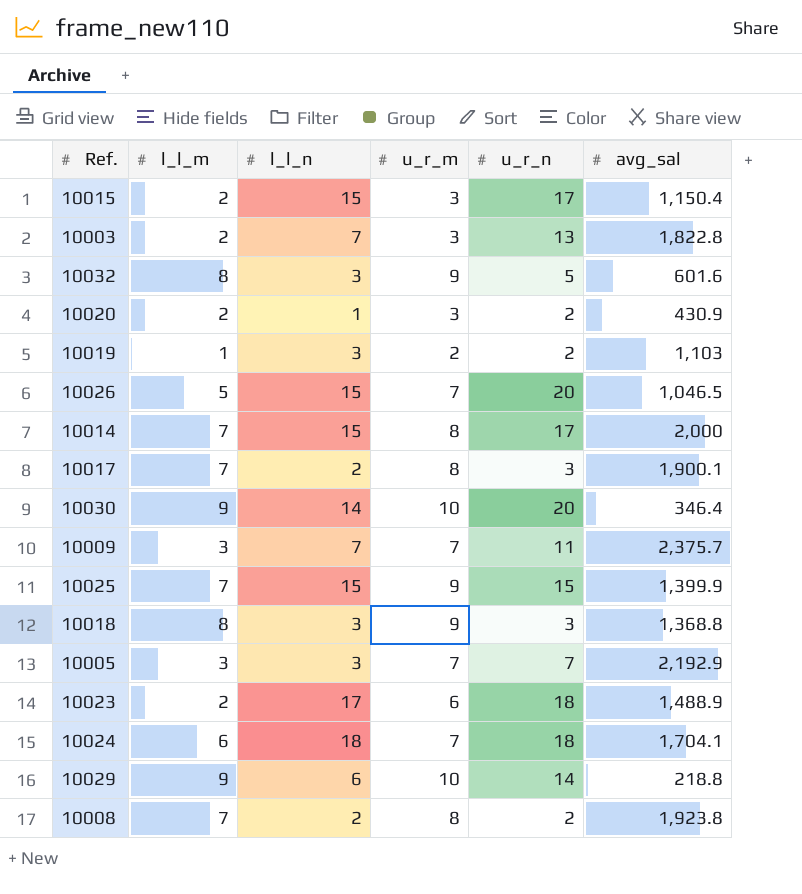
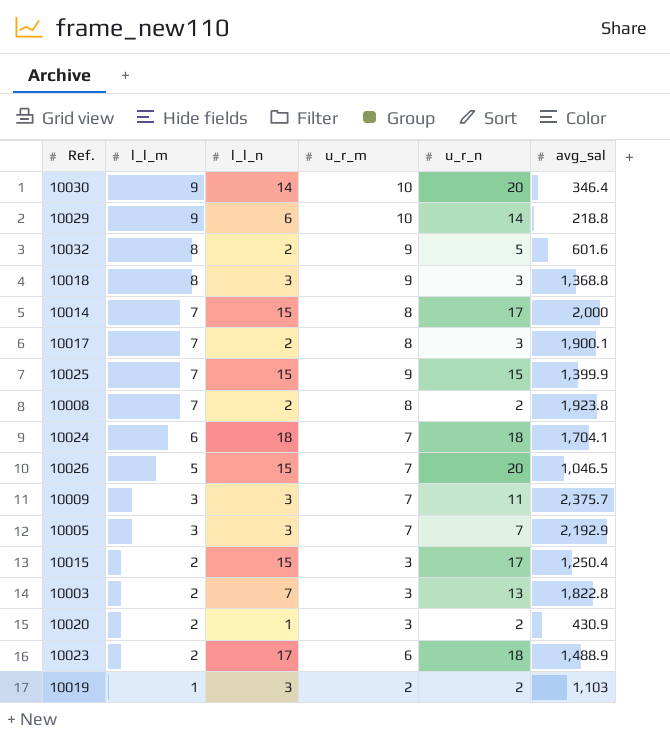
row order: none -> l_l_m descending
10032 | l_l_n: 3 -> 2
10009 | l_l_n: 7 -> 3
10015 | avg_sal: 1,150.4 -> 1,250.4

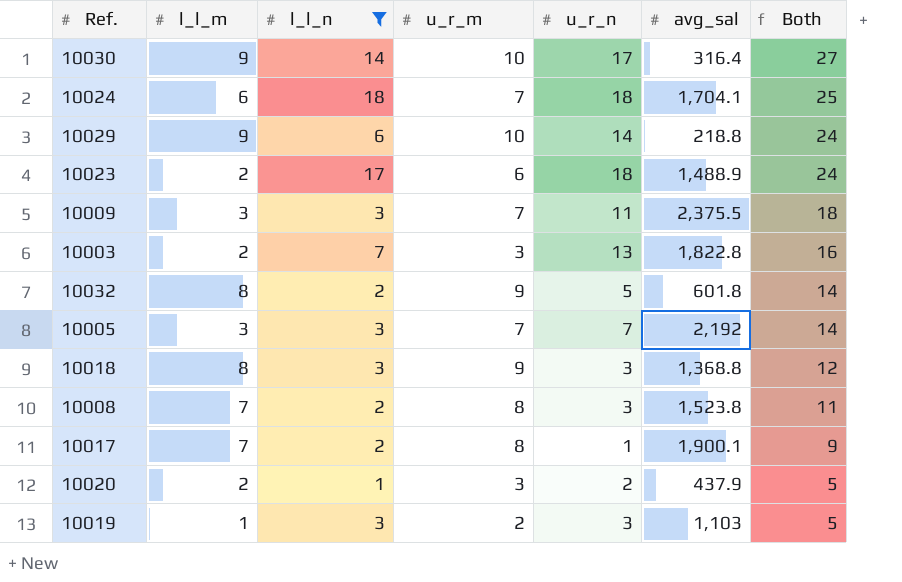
filter: none -> l_l_n != 15
row order: l_l_m descending -> Both descending
column Both | formula: none -> [u_r_m] + [u_r_n]
10030 | u_r_n: 20 -> 17
10030 | avg_sal: 346.4 -> 316.4
10009 | avg_sal: 2,375.7 -> 2,375.5
10032 | avg_sal: 601.6 -> 601.8
10005 | avg_sal: 2,192.9 -> 2,192
10008 | u_r_n: 2 -> 3
10008 | avg_sal: 1,923.8 -> 1,523.8
10017 | u_r_n: 3 -> 1
10020 | avg_sal: 430.9 -> 437.9
10019 | u_r_n: 2 -> 3

